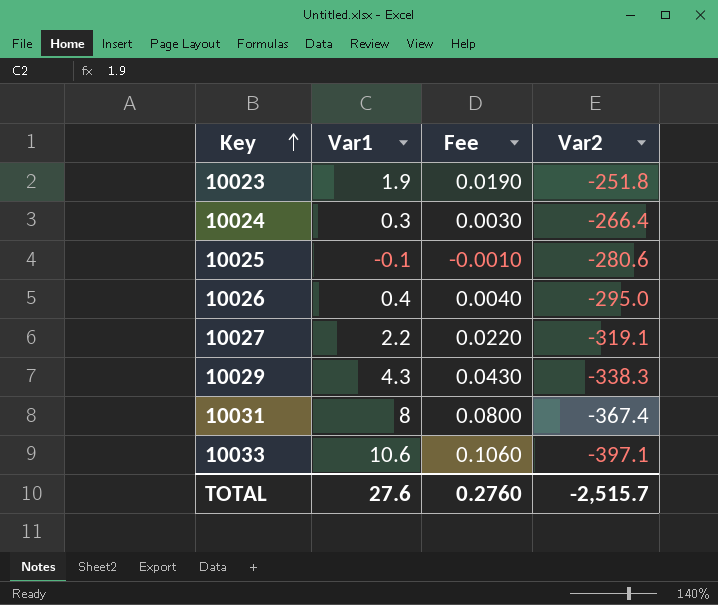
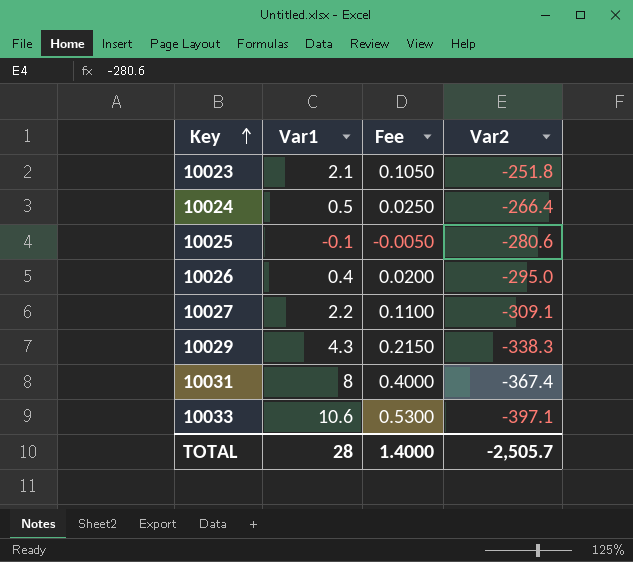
column Fee | formula: [Var1] * 0.01 -> [Var1] * 0.05
10023 | Var1: 1.9 -> 2.1
10024 | Var1: 0.3 -> 0.5
10027 | Var2: -319.1 -> -309.1
TOTAL | Var1: 27.6 -> 28
TOTAL | Fee: 0.2760 -> 1.4000
TOTAL | Var2: -2,515.7 -> -2,505.7

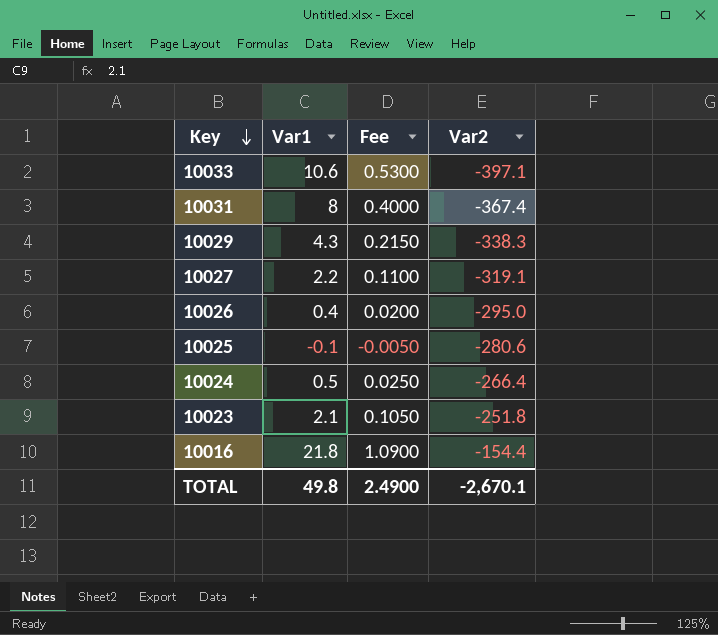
row order: Key ascending -> Key descending
10027 | Var2: -309.1 -> -319.1
row 10016: none -> 21.8 | 1.0900 | -154.4
TOTAL | Var1: 28 -> 49.8
TOTAL | Fee: 1.4000 -> 2.4900
TOTAL | Var2: -2,505.7 -> -2,670.1

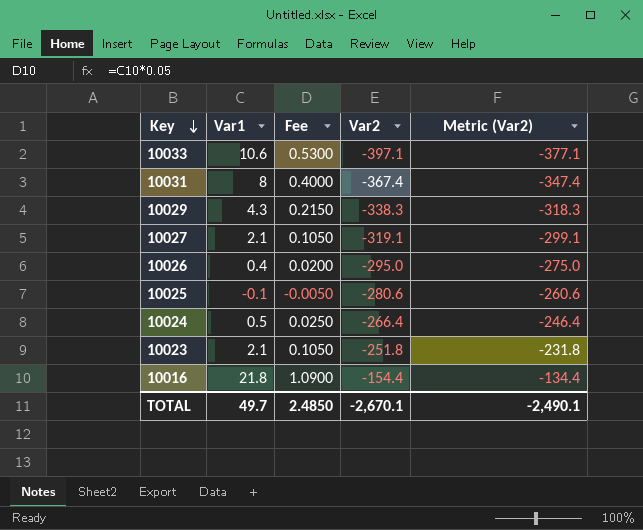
column Metric (Var2) | formula: none -> [Var2] + 20
10027 | Var1: 2.2 -> 2.1
10027 | Fee: 0.1100 -> 0.1050
TOTAL | Var1: 49.8 -> 49.7
TOTAL | Fee: 2.4900 -> 2.4850

